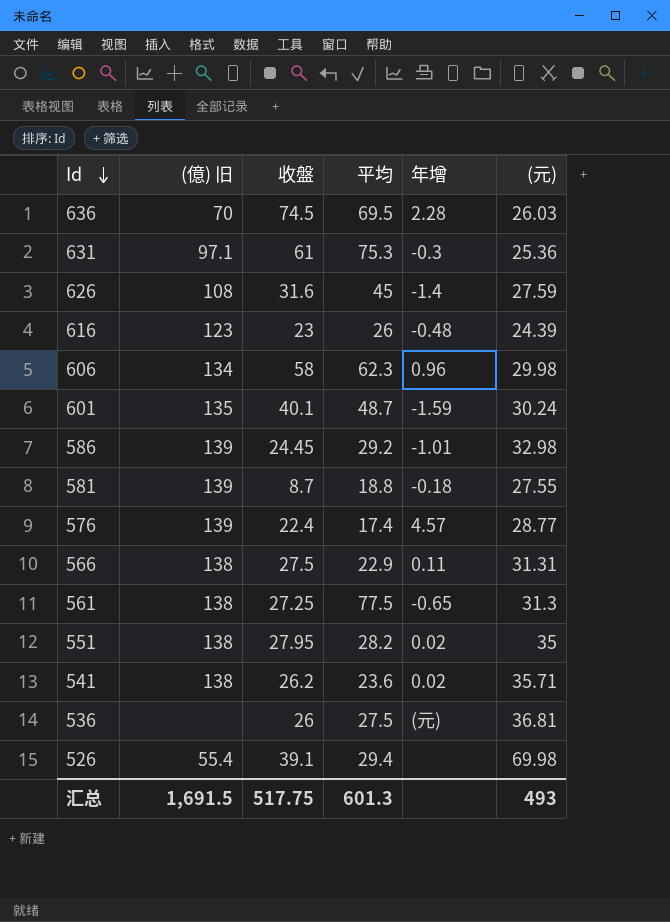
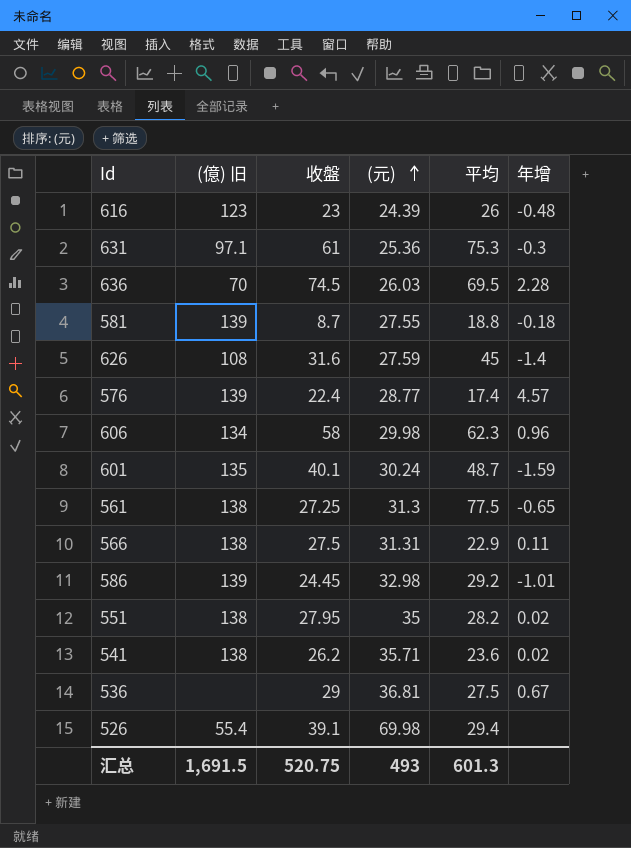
row order: Id descending -> (元) ascending
column (元) | position: 6 -> 4
536 | 收盤: 26 -> 29
536 | 年增: (元) -> 0.67
汇总 | 收盤: 517.75 -> 520.75

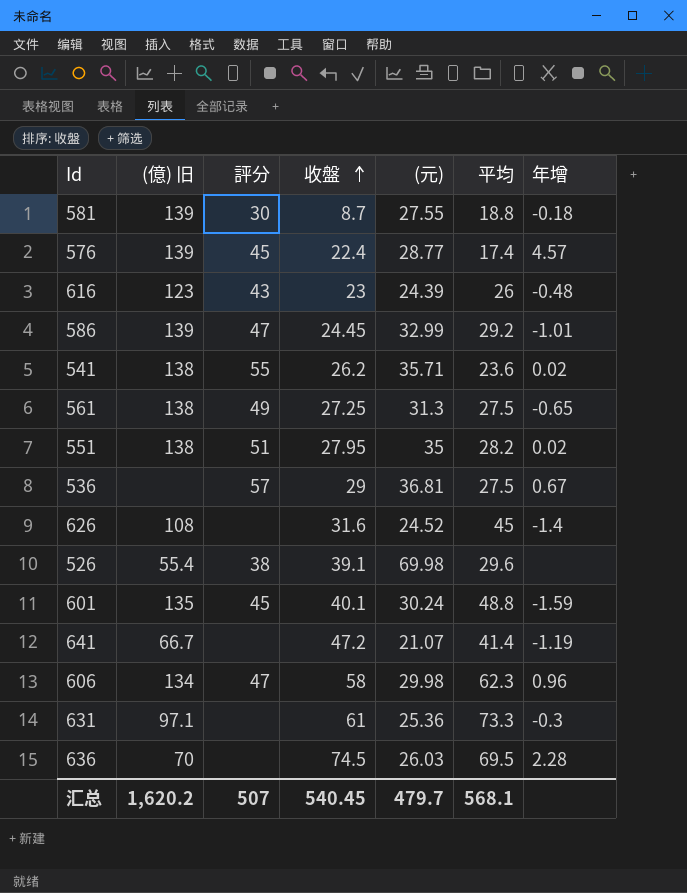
row order: (元) ascending -> 收盤 ascending
column 評分 | position: none -> 3
row 566: 138 | 27.5 | 31.31 | 22.9 | 0.11 -> none
586 | (元): 32.98 -> 32.99
561 | 平均: 77.5 -> 27.5
626 | (元): 27.59 -> 24.52
526 | 平均: 29.4 -> 29.6
601 | 平均: 48.7 -> 48.8
row 641: none -> 66.7 | none | 47.2 | 21.07 | 41.4 | -1.19
631 | 平均: 75.3 -> 73.3
汇总 | (億) 旧: 1,691.5 -> 1,620.2
汇总 | 收盤: 520.75 -> 540.45
汇总 | (元): 493 -> 479.7
汇总 | 平均: 601.3 -> 568.1

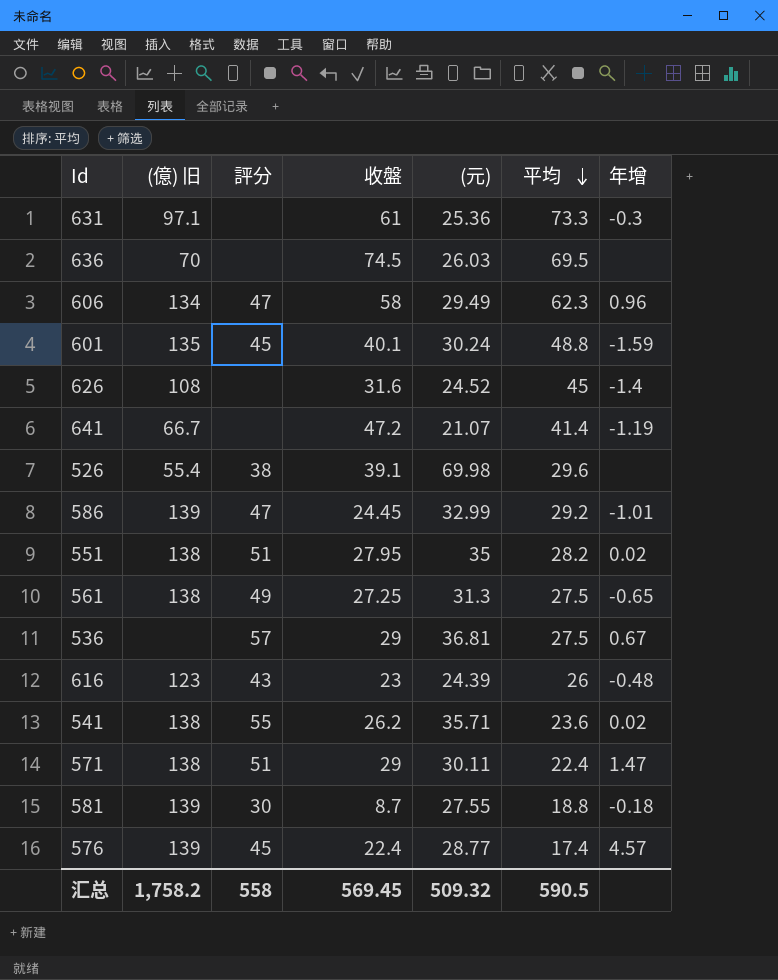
row order: 收盤 ascending -> 平均 descending
636 | 年增: 2.28 -> none
606 | (元): 29.98 -> 29.49
row 571: none -> 138 | 51 | 29 | 30.11 | 22.4 | 1.47
汇总 | (億) 旧: 1,620.2 -> 1,758.2
汇总 | 評分: 507 -> 558
汇总 | 收盤: 540.45 -> 569.45
汇总 | (元): 479.7 -> 509.32
汇总 | 平均: 568.1 -> 590.5

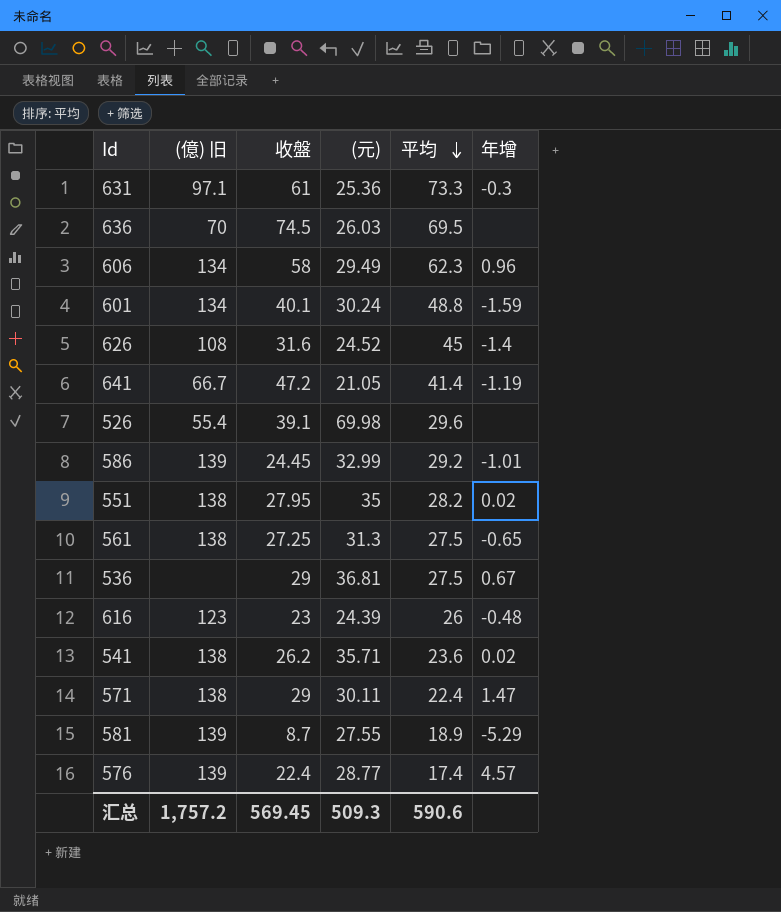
column 評分 | position: 3 -> none
601 | (億) 旧: 135 -> 134
641 | (元): 21.07 -> 21.05
581 | 平均: 18.8 -> 18.9
581 | 年增: -0.18 -> -5.29
汇总 | (億) 旧: 1,758.2 -> 1,757.2
汇总 | (元): 509.32 -> 509.3
汇总 | 平均: 590.5 -> 590.6

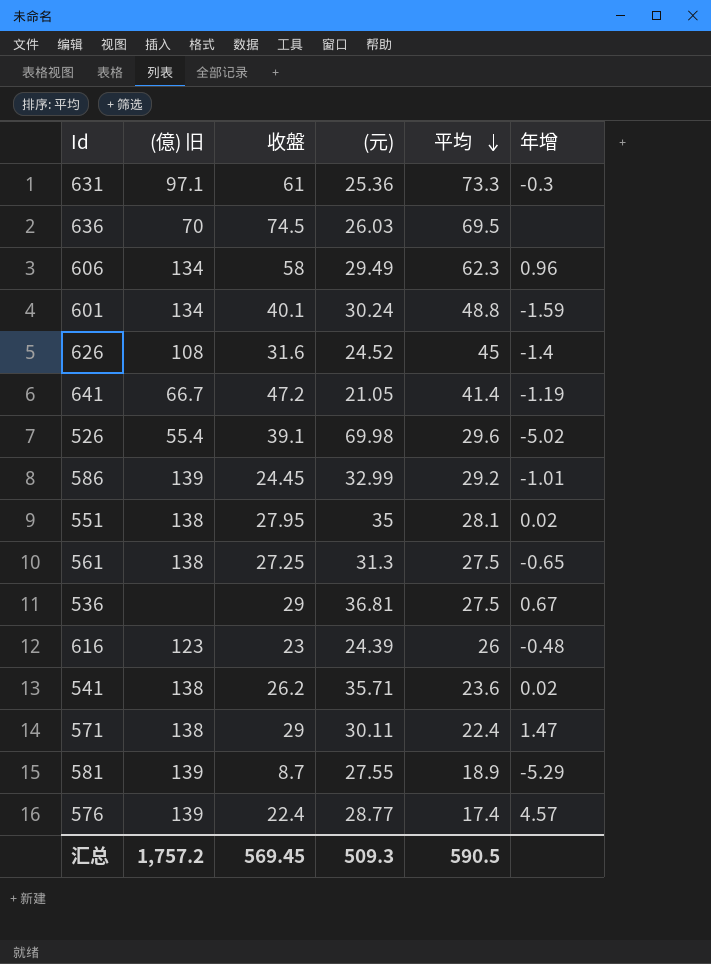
526 | 年增: none -> -5.02
551 | 平均: 28.2 -> 28.1
汇总 | 平均: 590.6 -> 590.5

